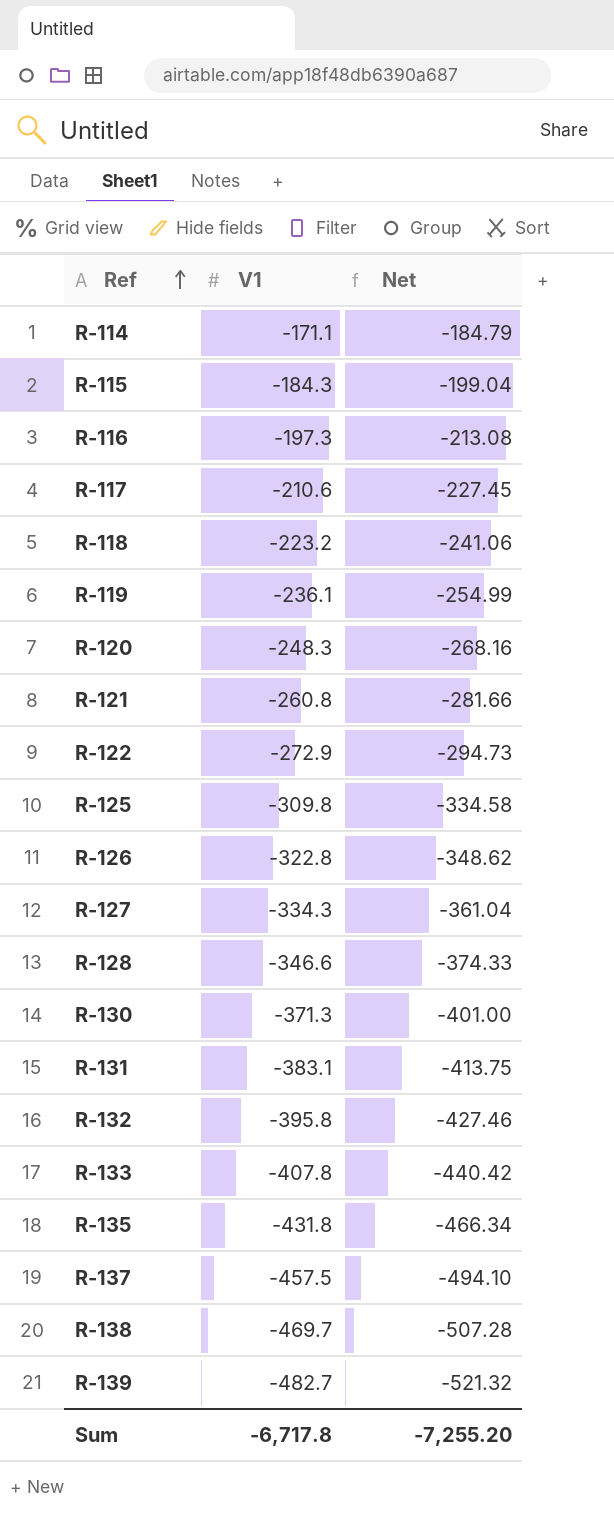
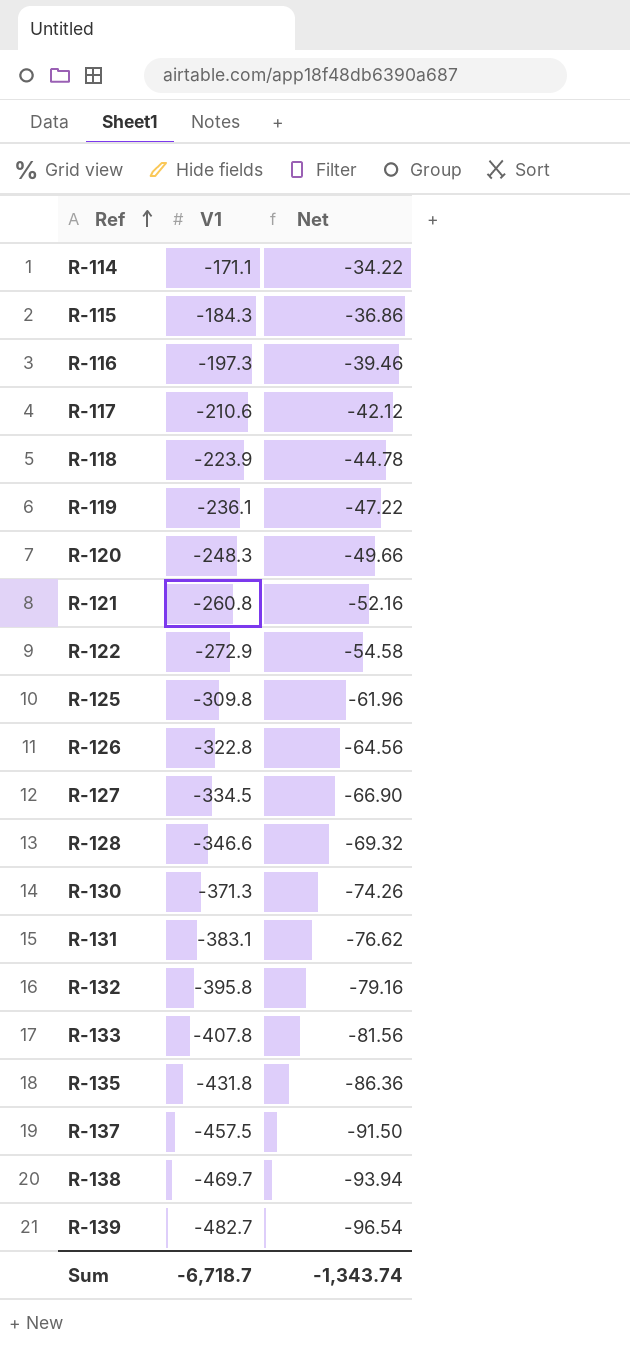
column Net | formula: [V1] * 1.08 -> [V1] * 0.2
R-118 | V1: -223.2 -> -223.9
R-127 | V1: -334.3 -> -334.5
Sum | V1: -6,717.8 -> -6,718.7
Sum | Net: -7,255.20 -> -1,343.74

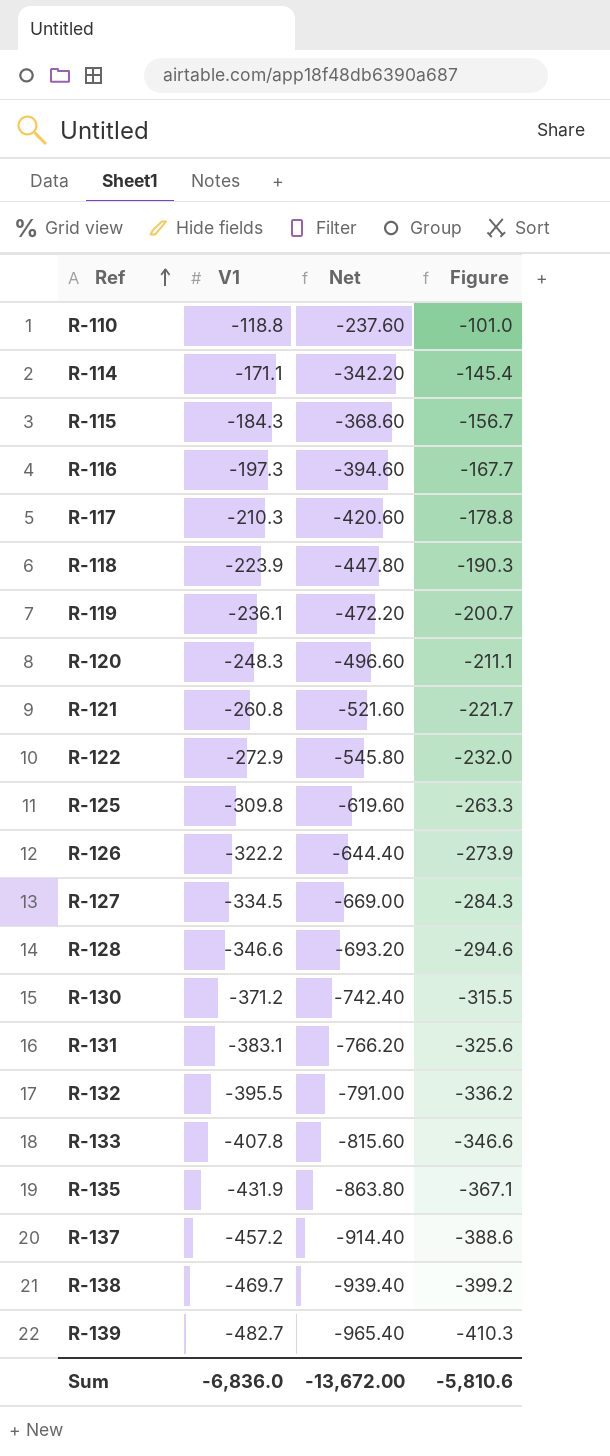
column Net | formula: [V1] * 0.2 -> [V1] * 2
column Figure | formula: none -> [V1] * 0.85
row R-110: none -> -118.8 | -237.60 | -101.0
R-117 | V1: -210.6 -> -210.3
R-126 | V1: -322.8 -> -322.2
R-130 | V1: -371.3 -> -371.2
R-132 | V1: -395.8 -> -395.5
R-135 | V1: -431.8 -> -431.9
R-137 | V1: -457.5 -> -457.2
Sum | V1: -6,718.7 -> -6,836.0
Sum | Net: -1,343.74 -> -13,672.00

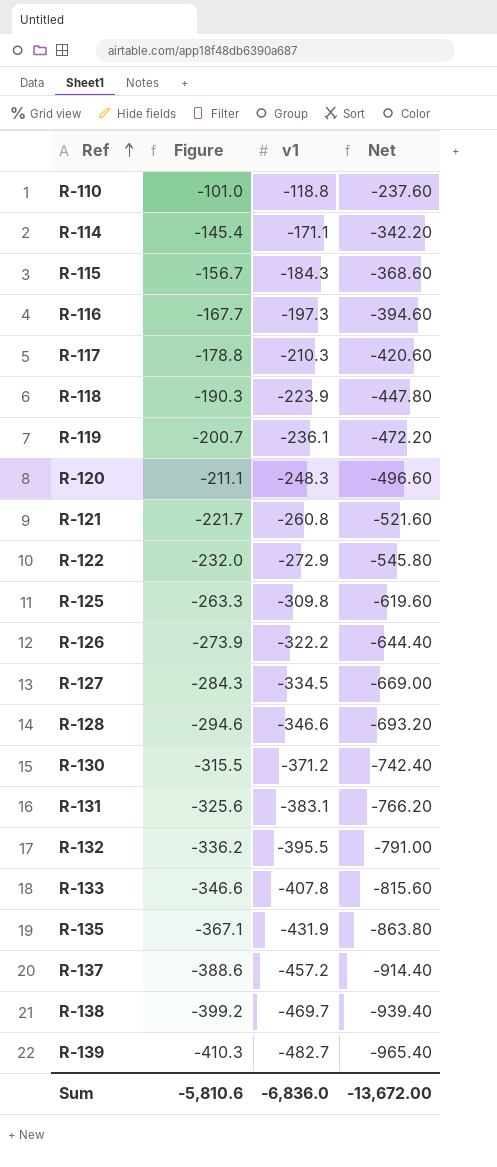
column Figure | position: 4 -> 2
column name: V1 -> v1

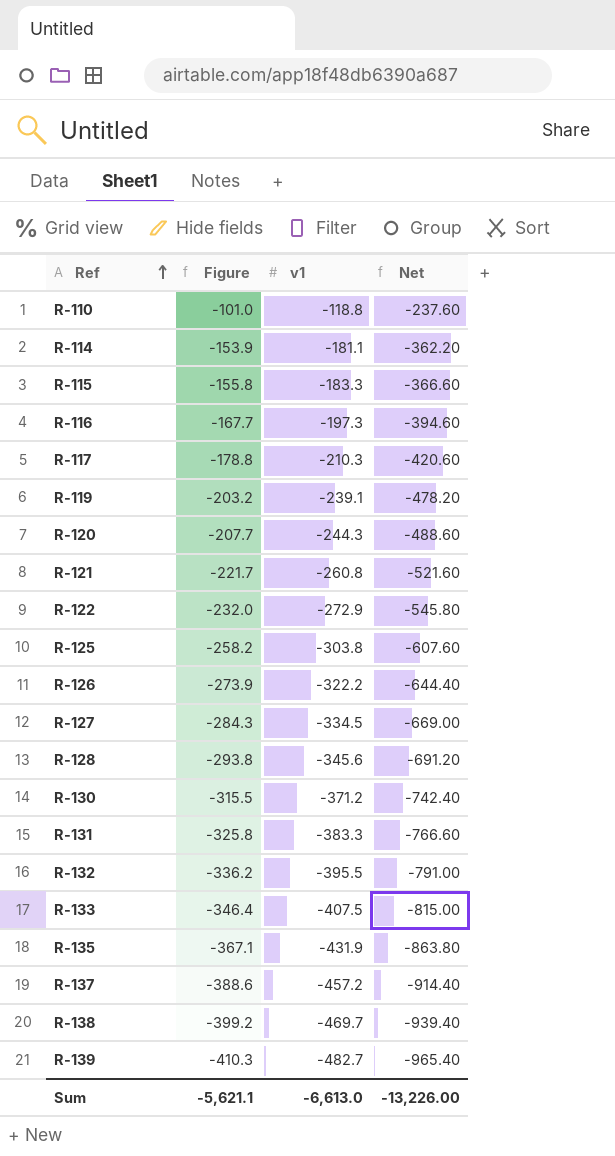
row R-118: -190.3 | -223.9 | -447.80 -> none
R-114 | Figure: -145.4 -> -153.9
R-114 | v1: -171.1 -> -181.1
R-114 | Net: -342.20 -> -362.20
R-115 | Figure: -156.7 -> -155.8
R-115 | v1: -184.3 -> -183.3
R-115 | Net: -368.60 -> -366.60
R-119 | Figure: -200.7 -> -203.2
R-119 | v1: -236.1 -> -239.1
R-119 | Net: -472.20 -> -478.20
R-120 | Figure: -211.1 -> -207.7
R-120 | v1: -248.3 -> -244.3
R-120 | Net: -496.60 -> -488.60
R-125 | Figure: -263.3 -> -258.2
R-125 | v1: -309.8 -> -303.8
R-125 | Net: -619.60 -> -607.60
R-128 | Figure: -294.6 -> -293.8
R-128 | v1: -346.6 -> -345.6
R-128 | Net: -693.20 -> -691.20
R-131 | Figure: -325.6 -> -325.8
R-131 | v1: -383.1 -> -383.3
R-131 | Net: -766.20 -> -766.60
R-133 | Figure: -346.6 -> -346.4
R-133 | v1: -407.8 -> -407.5
R-133 | Net: -815.60 -> -815.00
Sum | Figure: -5,810.6 -> -5,621.1
Sum | v1: -6,836.0 -> -6,613.0
Sum | Net: -13,672.00 -> -13,226.00

